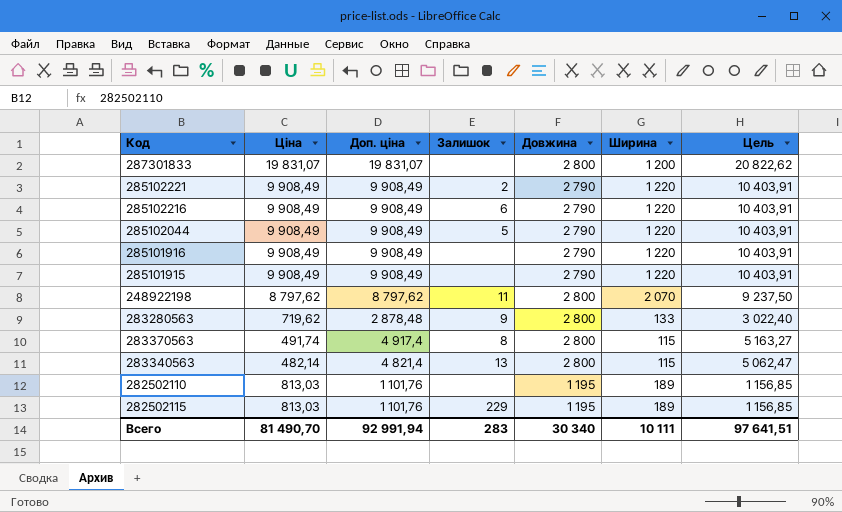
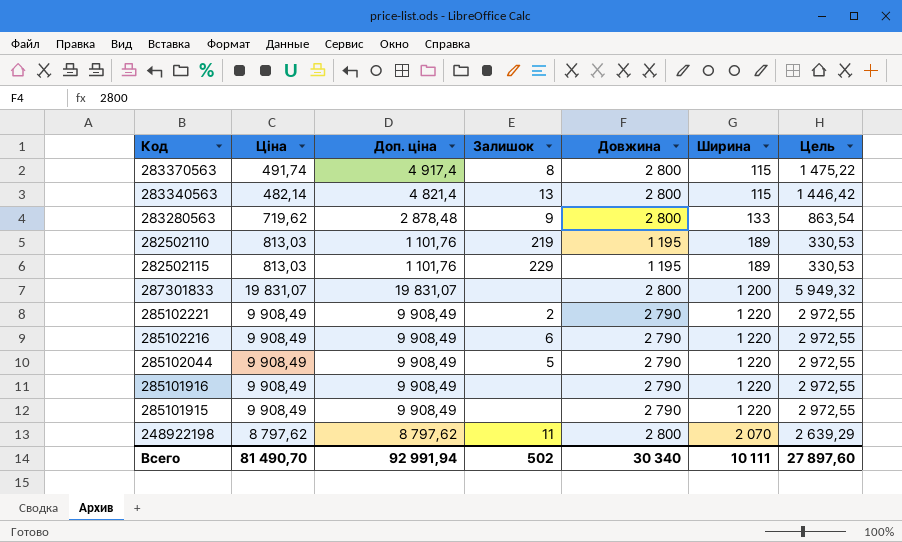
row order: none -> Ширина ascending
column Цель | formula: [Доп. ціна] * 1,05 -> [Доп. ціна] * 0,3
282502110 | Залишок: none -> 219
Всего | Залишок: 283 -> 502
Всего | Цель: 97 641,51 -> 27 897,60

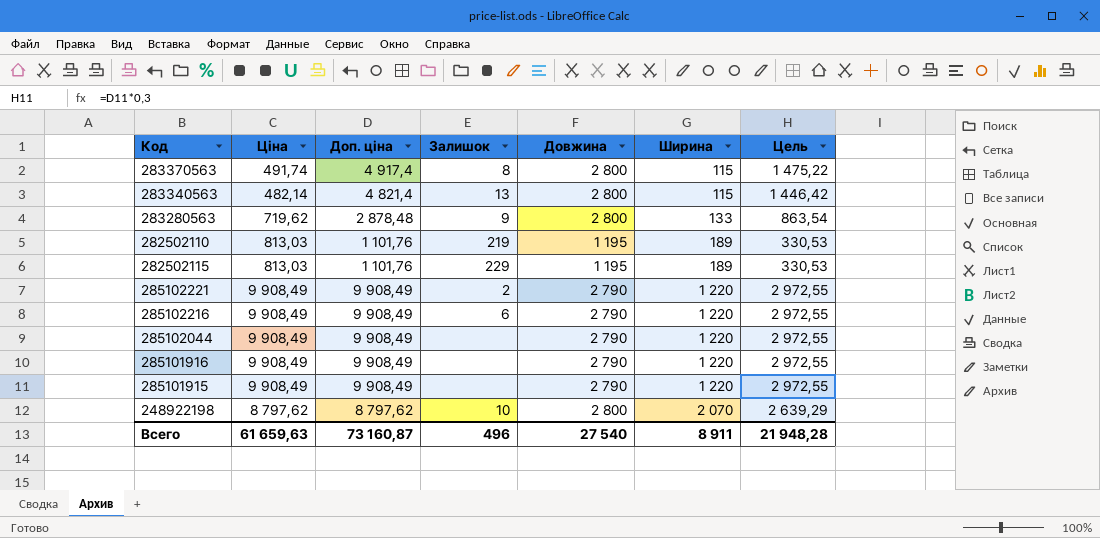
row 287301833: 19 831,07 | 19 831,07 | none | 2 800 | 1 200 | 5 949,32 -> none
285102044 | Залишок: 5 -> none
248922198 | Залишок: 11 -> 10
Всего | Ціна: 81 490,70 -> 61 659,63
Всего | Доп. ціна: 92 991,94 -> 73 160,87
Всего | Залишок: 502 -> 496
Всего | Довжина: 30 340 -> 27 540
Всего | Ширина: 10 111 -> 8 911
Всего | Цель: 27 897,60 -> 21 948,28

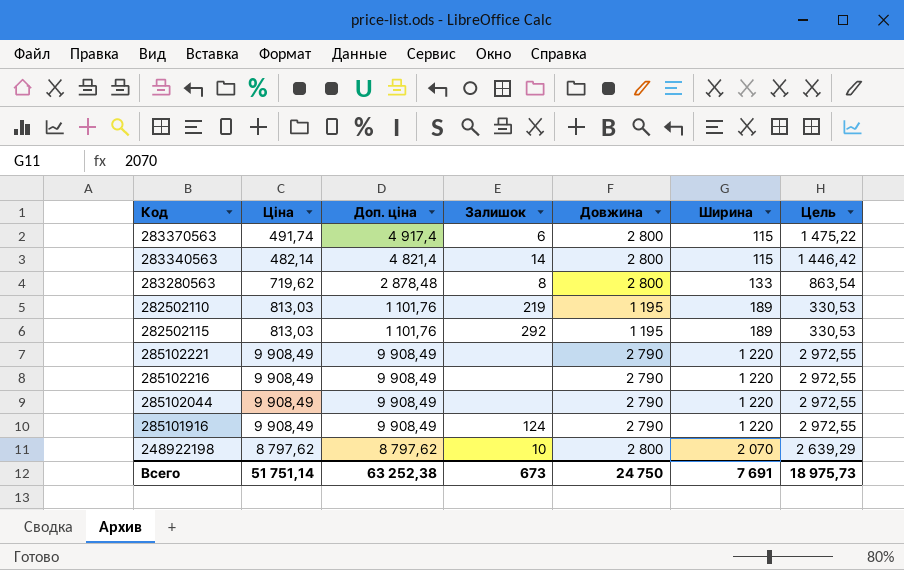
row 285101915: 9 908,49 | 9 908,49 | none | 2 790 | 1 220 | 2 972,55 -> none
283370563 | Залишок: 8 -> 6
283340563 | Залишок: 13 -> 14
283280563 | Залишок: 9 -> 8
282502115 | Залишок: 229 -> 292
285102221 | Залишок: 2 -> none
285102216 | Залишок: 6 -> none
285101916 | Залишок: none -> 124
Всего | Ціна: 61 659,63 -> 51 751,14
Всего | Доп. ціна: 73 160,87 -> 63 252,38
Всего | Залишок: 496 -> 673
Всего | Довжина: 27 540 -> 24 750
Всего | Ширина: 8 911 -> 7 691
Всего | Цель: 21 948,28 -> 18 975,73

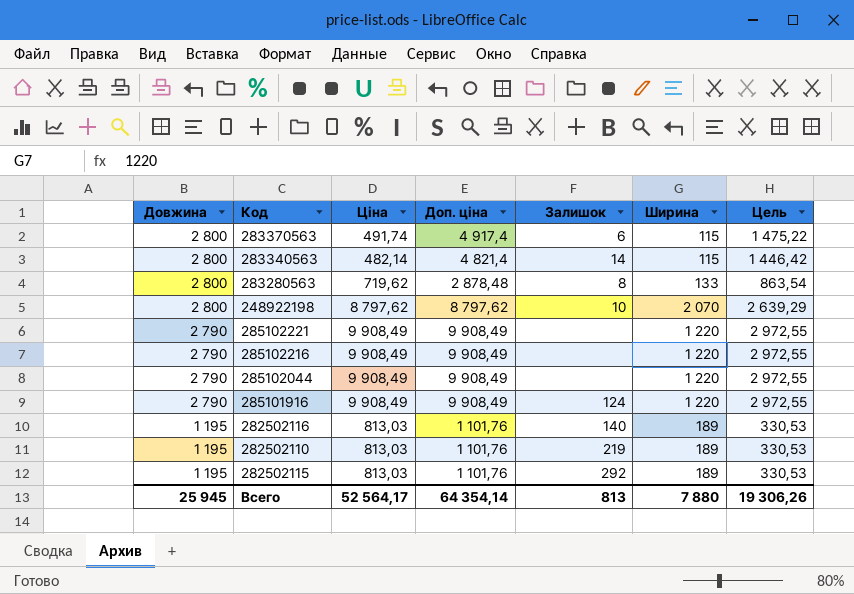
row order: Ширина ascending -> Довжина descending
column Довжина | position: 5 -> 1
row 282502116: none -> 1 195 | 813,03 | 1 101,76 | 140 | 189 | 330,53
Всего | Довжина: 24 750 -> 25 945
Всего | Ціна: 51 751,14 -> 52 564,17
Всего | Доп. ціна: 63 252,38 -> 64 354,14
Всего | Залишок: 673 -> 813
Всего | Ширина: 7 691 -> 7 880
Всего | Цель: 18 975,73 -> 19 306,26

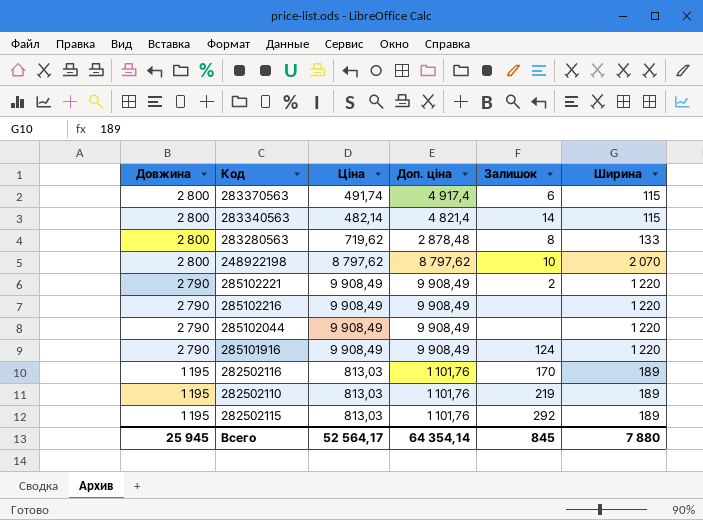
column Цель | formula: [Доп. ціна] * 0,3 -> none
285102221 | Залишок: none -> 2
282502116 | Залишок: 140 -> 170
Всего | Залишок: 813 -> 845

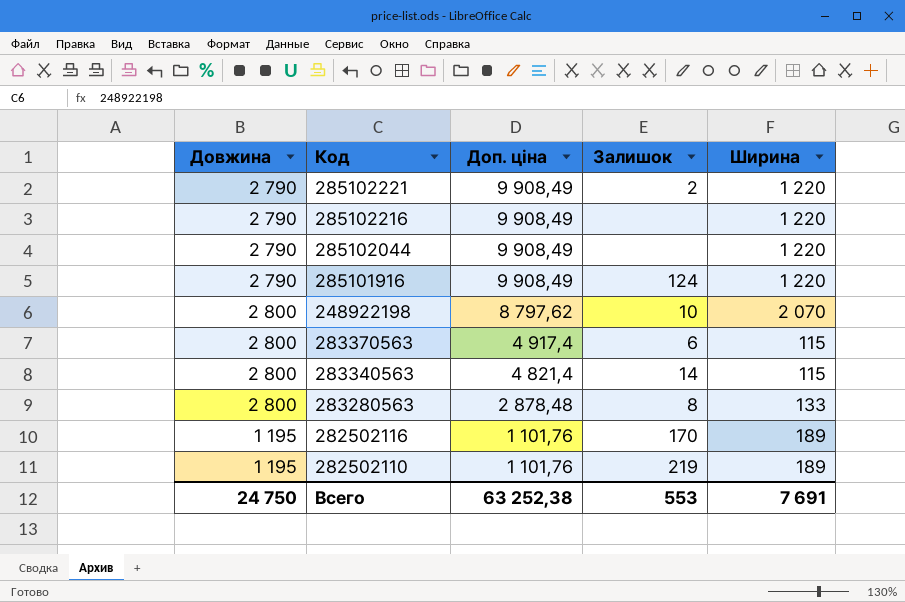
row order: Довжина descending -> Доп. ціна descending
column Ціна | position: 3 -> none
row 282502115: 1 195 | 813,03 | 1 101,76 | 292 | 189 -> none
Всего | Довжина: 25 945 -> 24 750
Всего | Доп. ціна: 64 354,14 -> 63 252,38
Всего | Залишок: 845 -> 553
Всего | Ширина: 7 880 -> 7 691

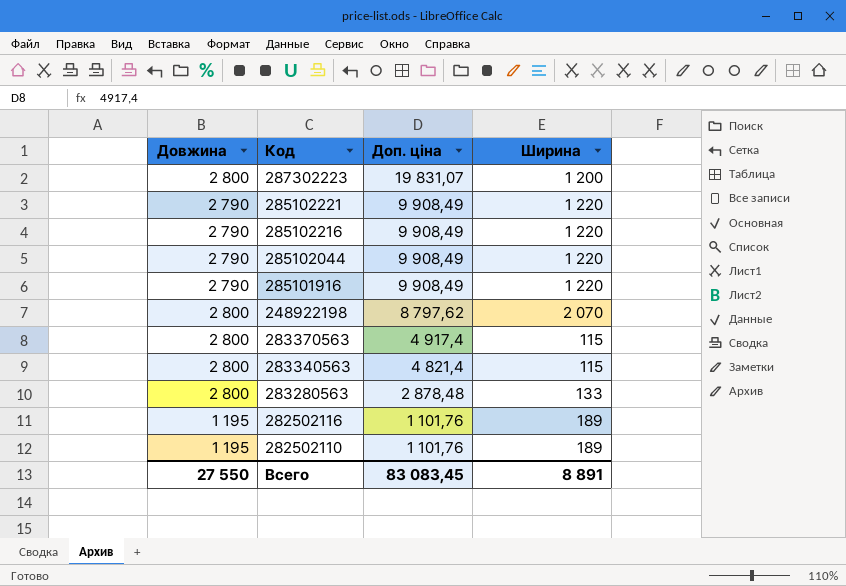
column Залишок | position: 4 -> none
row 287302223: none -> 2 800 | 19 831,07 | 1 200
Всего | Довжина: 24 750 -> 27 550
Всего | Доп. ціна: 63 252,38 -> 83 083,45
Всего | Ширина: 7 691 -> 8 891

